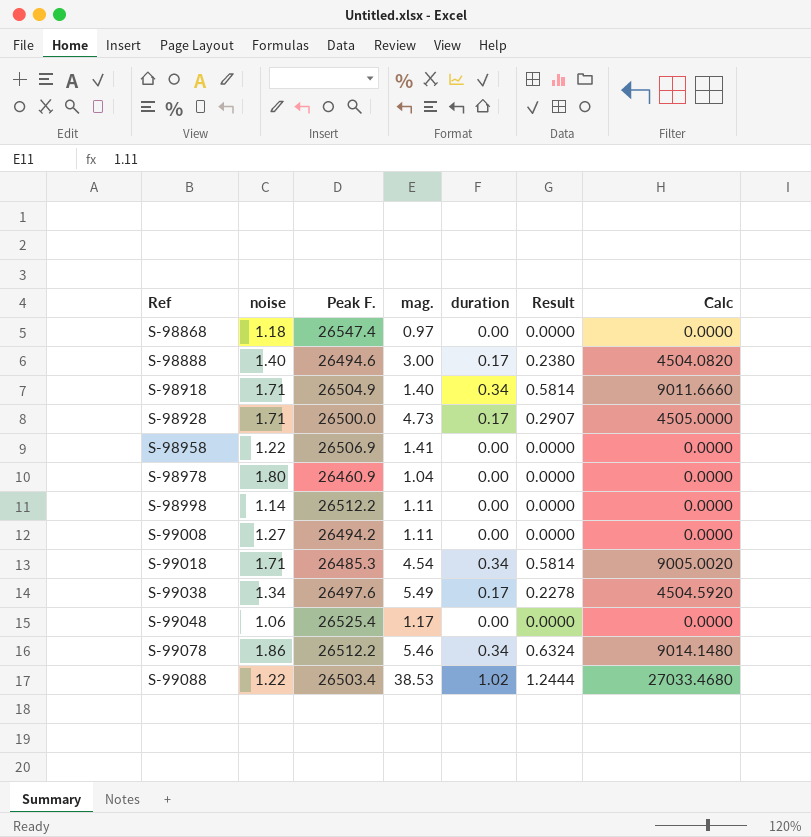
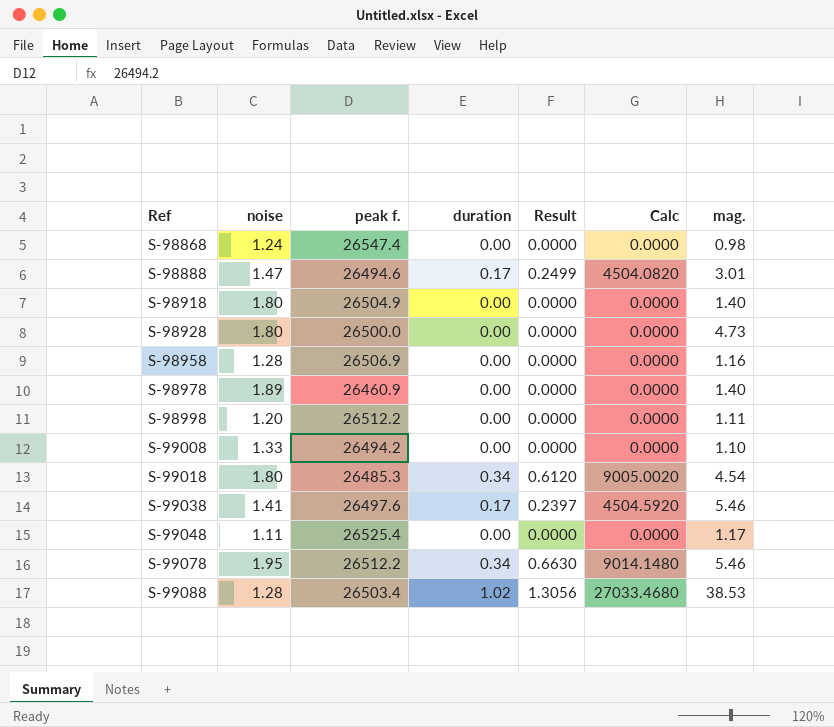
column name: Peak F. -> peak f.
column mag. | position: 4 -> 7
S-98868 | noise: 1.18 -> 1.24
S-98868 | mag.: 0.97 -> 0.98
S-98888 | noise: 1.40 -> 1.47
S-98888 | Result: 0.2380 -> 0.2499
S-98888 | mag.: 3.00 -> 3.01
S-98918 | noise: 1.71 -> 1.80
S-98918 | duration: 0.34 -> 0.00
S-98918 | Result: 0.5814 -> 0.0000
S-98918 | Calc: 9011.6660 -> 0.0000
S-98928 | noise: 1.71 -> 1.80
S-98928 | duration: 0.17 -> 0.00
S-98928 | Result: 0.2907 -> 0.0000
S-98928 | Calc: 4505.0000 -> 0.0000
S-98958 | noise: 1.22 -> 1.28
S-98958 | mag.: 1.41 -> 1.16
S-98978 | noise: 1.80 -> 1.89
S-98978 | mag.: 1.04 -> 1.40
S-98998 | noise: 1.14 -> 1.20
S-99008 | noise: 1.27 -> 1.33
S-99008 | mag.: 1.11 -> 1.10
S-99018 | noise: 1.71 -> 1.80
S-99018 | Result: 0.5814 -> 0.6120
S-99038 | noise: 1.34 -> 1.41
S-99038 | Result: 0.2278 -> 0.2397
S-99038 | mag.: 5.49 -> 5.46
S-99048 | noise: 1.06 -> 1.11
S-99078 | noise: 1.86 -> 1.95
S-99078 | Result: 0.6324 -> 0.6630
S-99088 | noise: 1.22 -> 1.28
S-99088 | Result: 1.2444 -> 1.3056

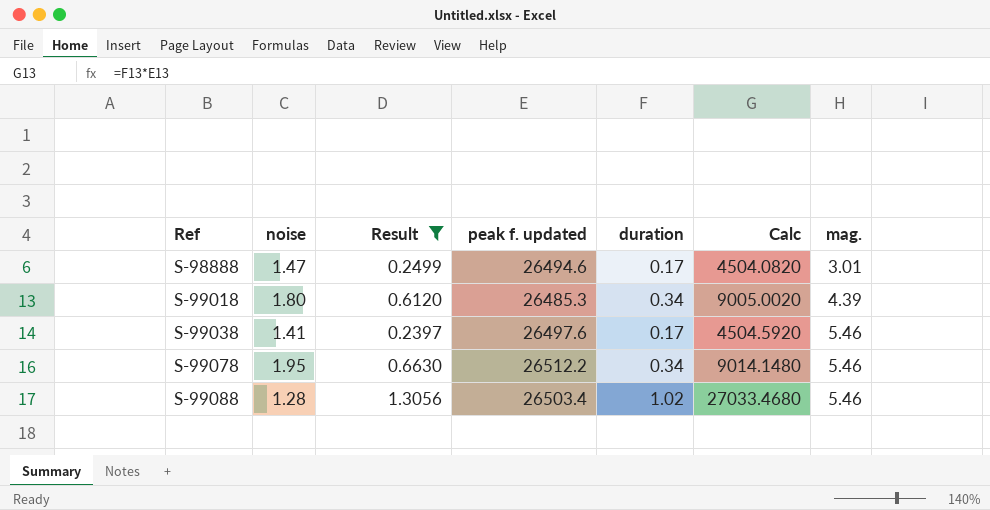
filter: none -> Result != 0.0000
column Result | position: 5 -> 3
column name: peak f. -> peak f. updated
S-99018 | mag.: 4.54 -> 4.39
S-99088 | mag.: 38.53 -> 5.46

